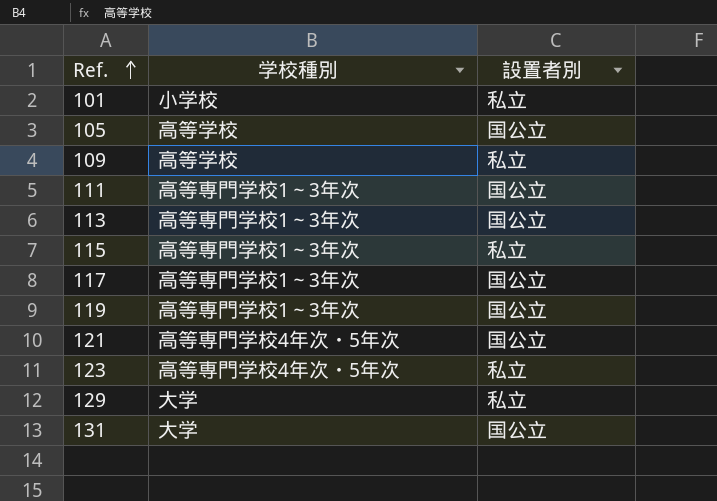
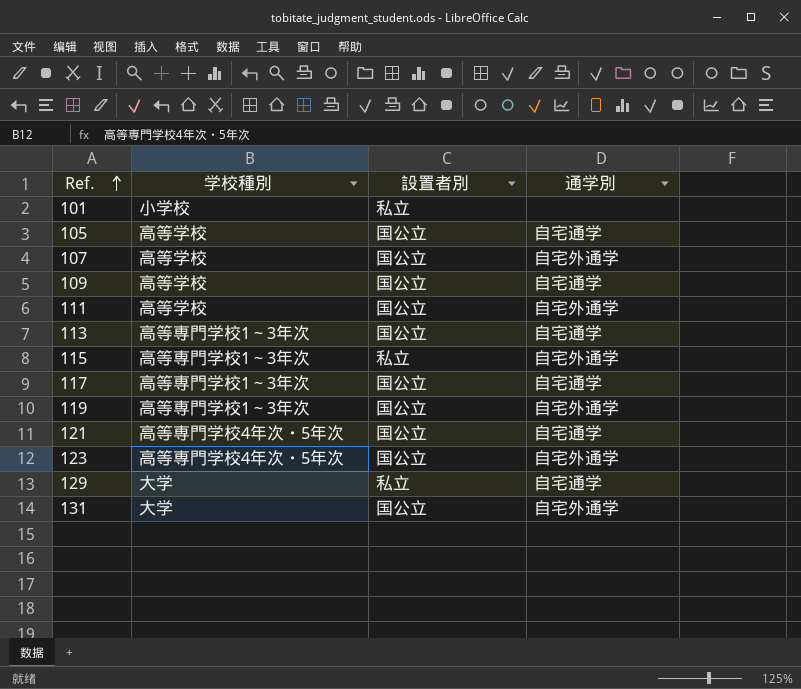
column 通学別 | position: none -> 4
row 107: none -> 高等学校 | 国公立 | 自宅外通学
109 | 設置者別: 私立 -> 国公立
111 | 学校種別: 高等専門学校1～3年次 -> 高等学校
123 | 設置者別: 私立 -> 国公立

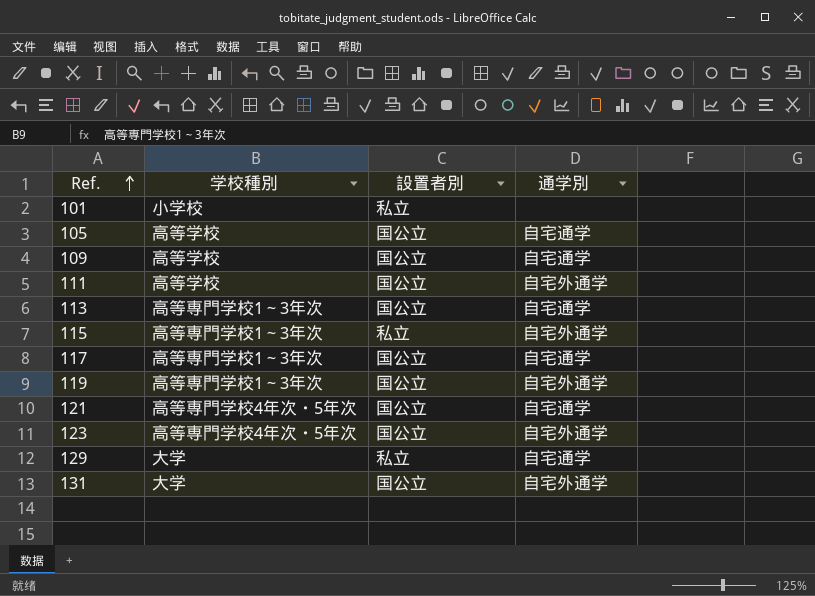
row 107: 高等学校 | 国公立 | 自宅外通学 -> none

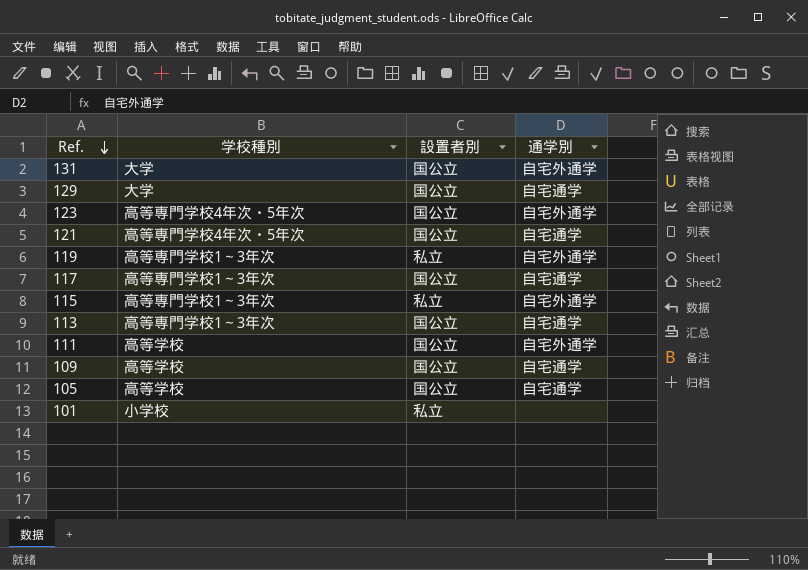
row order: Ref. ascending -> Ref. descending
129 | 設置者別: 私立 -> 国公立
119 | 設置者別: 国公立 -> 私立

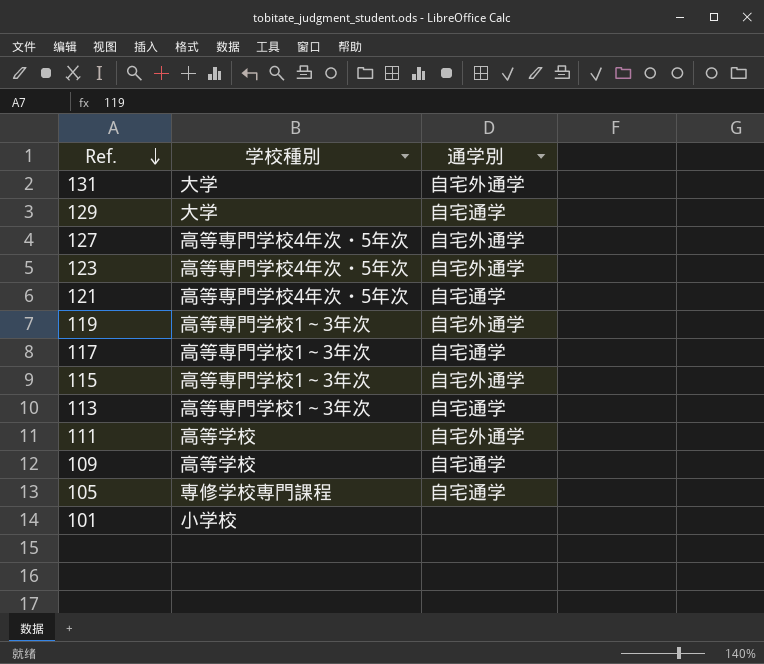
column 設置者別 | position: 3 -> none
row 127: none -> 高等専門学校4年次・5年次 | 自宅外通学
105 | 学校種別: 高等学校 -> 専修学校専門課程

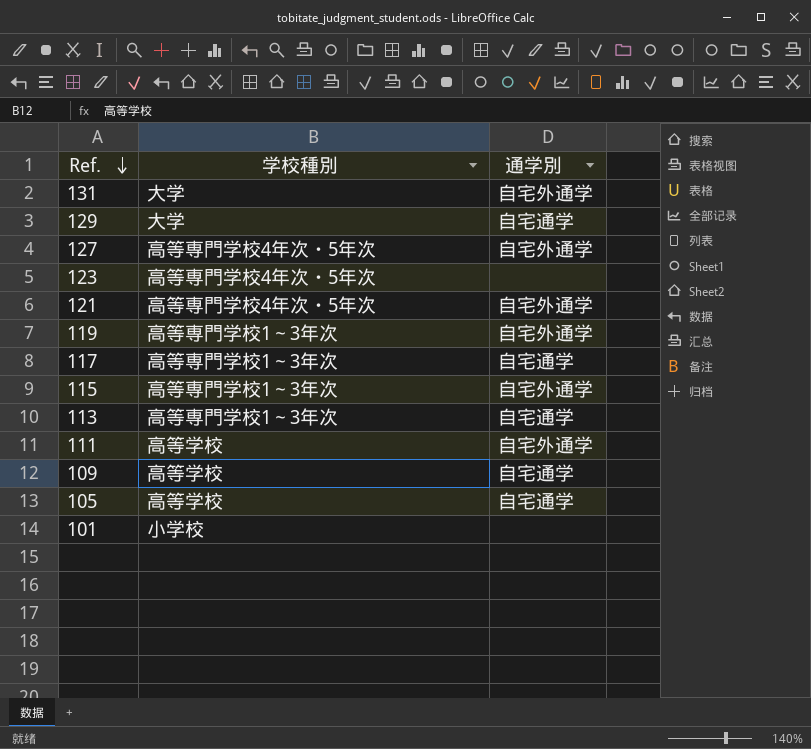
123 | 通学別: 自宅外通学 -> none
121 | 通学別: 自宅通学 -> 自宅外通学
105 | 学校種別: 専修学校専門課程 -> 高等学校

